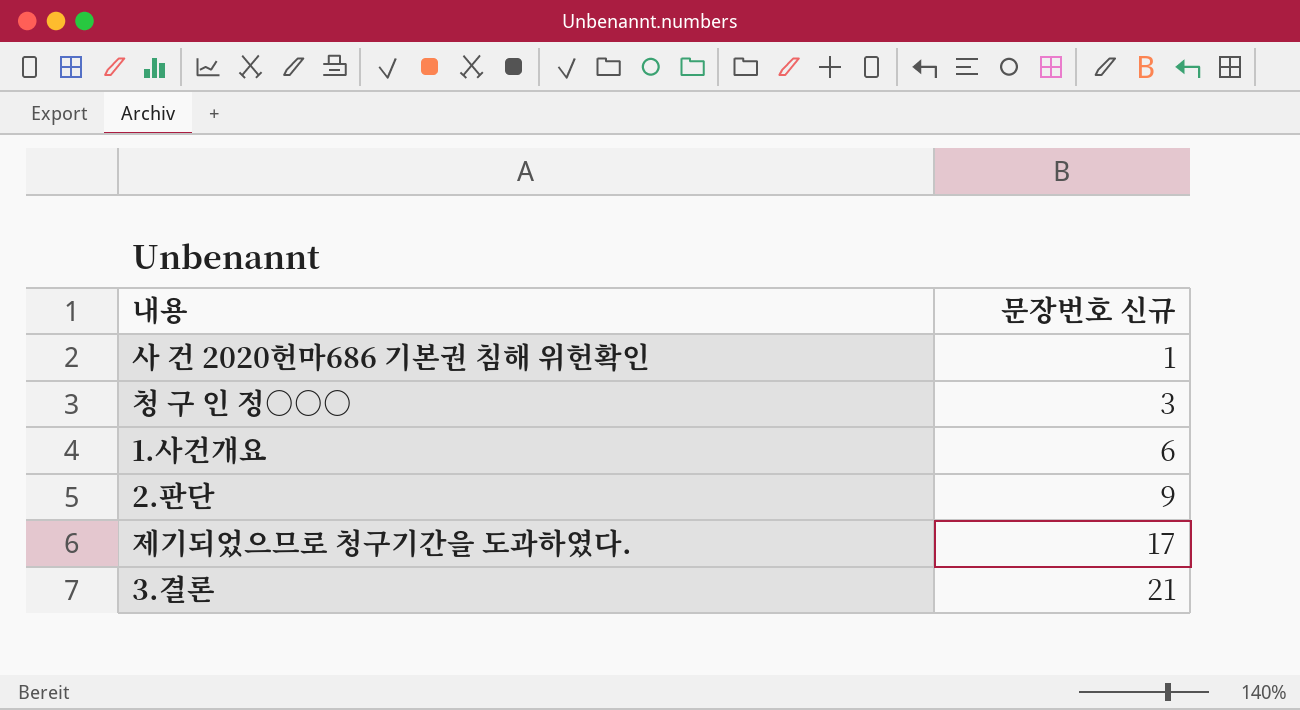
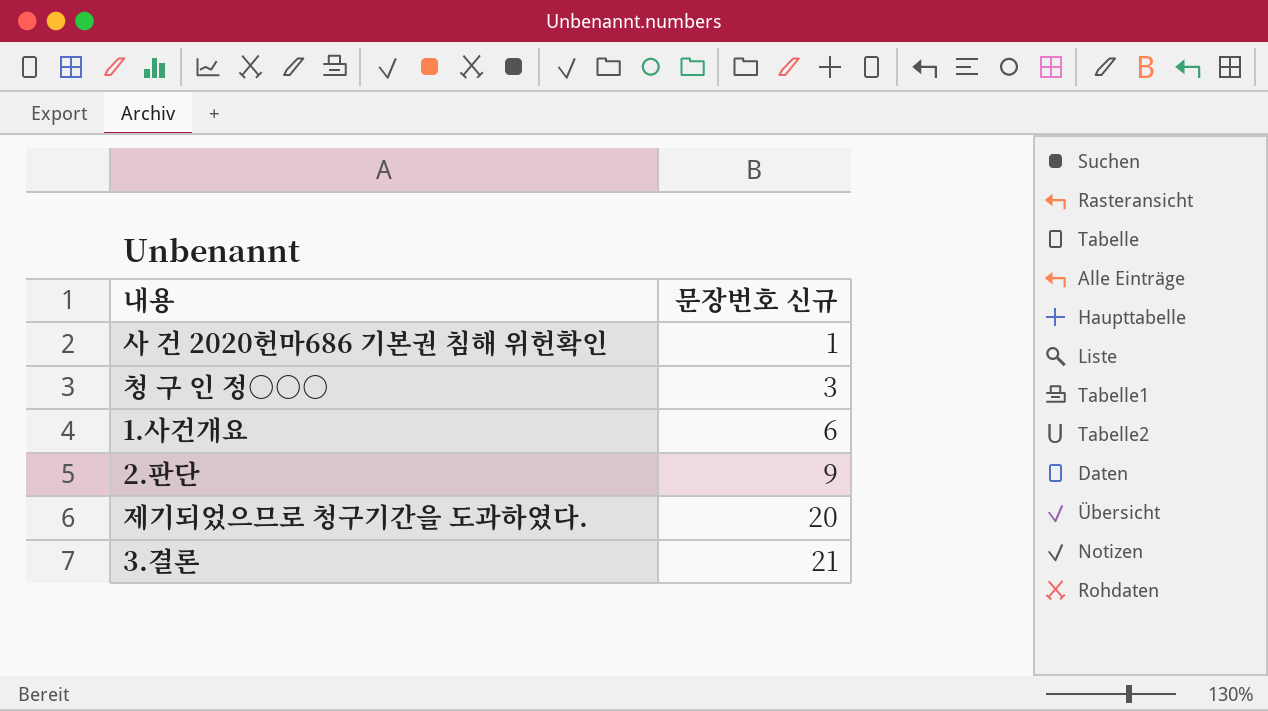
제기되었으므로 청구기간을 도과하였다. | 문장번호 신규: 17 -> 20

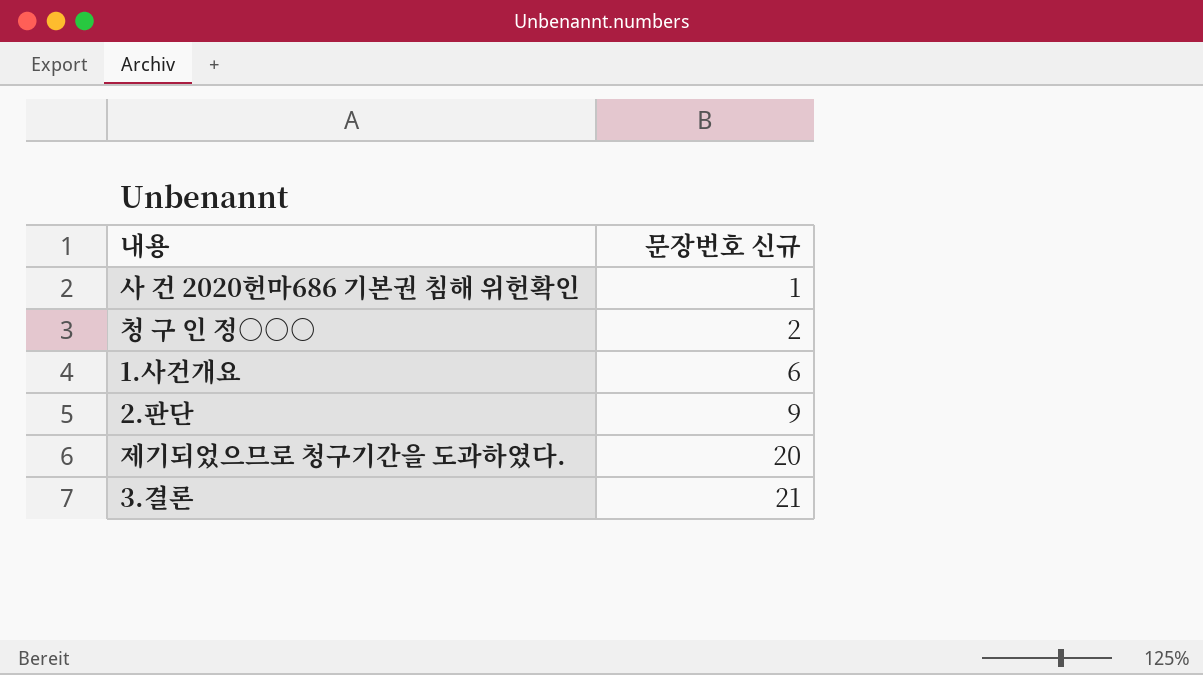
청 구 인 정○○○ | 문장번호 신규: 3 -> 2

